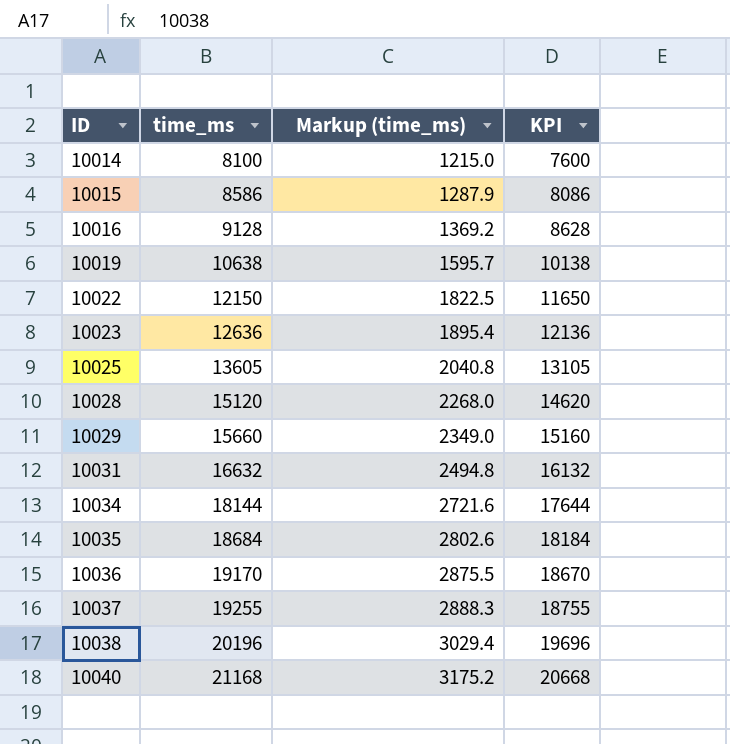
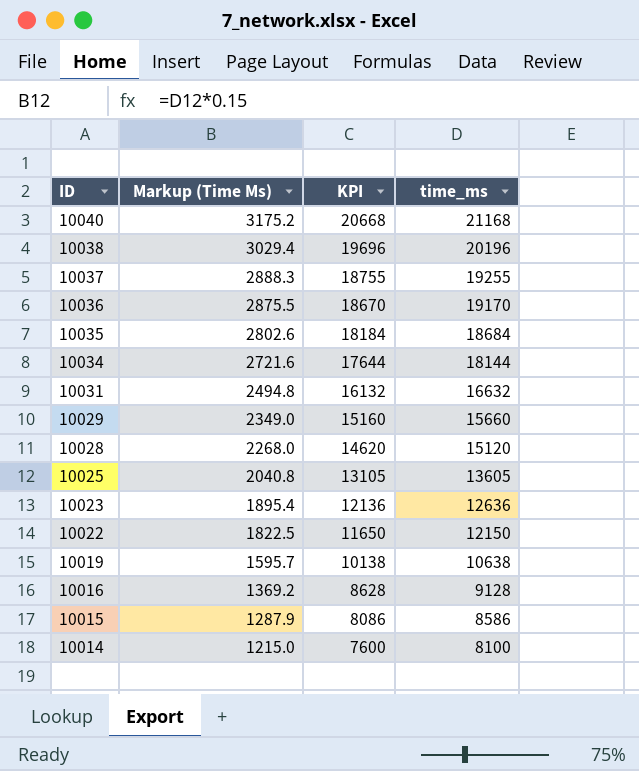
row order: ID ascending -> ID descending
column name: Markup (time_ms) -> Markup (Time Ms)
column time_ms | position: 2 -> 4

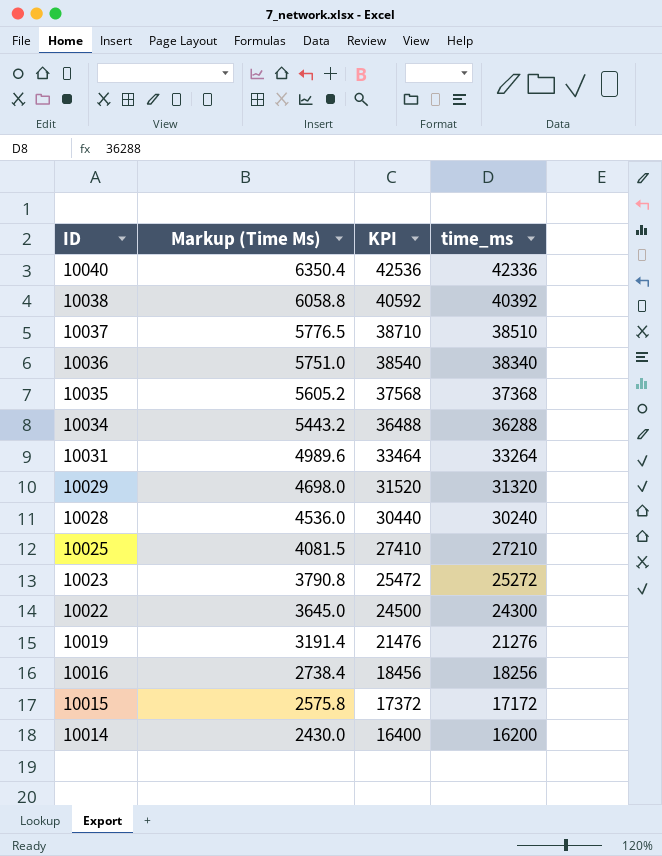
column KPI | formula: [time_ms] - 500 -> [time_ms] + 200
10040 | Markup (Time Ms): 3175.2 -> 6350.4
10040 | time_ms: 21168 -> 42336
10038 | Markup (Time Ms): 3029.4 -> 6058.8
10038 | time_ms: 20196 -> 40392
10037 | Markup (Time Ms): 2888.3 -> 5776.5
10037 | time_ms: 19255 -> 38510
10036 | Markup (Time Ms): 2875.5 -> 5751.0
10036 | time_ms: 19170 -> 38340
10035 | Markup (Time Ms): 2802.6 -> 5605.2
10035 | time_ms: 18684 -> 37368
10034 | Markup (Time Ms): 2721.6 -> 5443.2
10034 | time_ms: 18144 -> 36288
10031 | Markup (Time Ms): 2494.8 -> 4989.6
10031 | time_ms: 16632 -> 33264
10029 | Markup (Time Ms): 2349.0 -> 4698.0
10029 | time_ms: 15660 -> 31320
10028 | Markup (Time Ms): 2268.0 -> 4536.0
10028 | time_ms: 15120 -> 30240
10025 | Markup (Time Ms): 2040.8 -> 4081.5
10025 | time_ms: 13605 -> 27210
10023 | Markup (Time Ms): 1895.4 -> 3790.8
10023 | time_ms: 12636 -> 25272
10022 | Markup (Time Ms): 1822.5 -> 3645.0
10022 | time_ms: 12150 -> 24300
10019 | Markup (Time Ms): 1595.7 -> 3191.4
10019 | time_ms: 10638 -> 21276
10016 | Markup (Time Ms): 1369.2 -> 2738.4
10016 | time_ms: 9128 -> 18256
10015 | Markup (Time Ms): 1287.9 -> 2575.8
10015 | time_ms: 8586 -> 17172
10014 | Markup (Time Ms): 1215.0 -> 2430.0
10014 | time_ms: 8100 -> 16200

